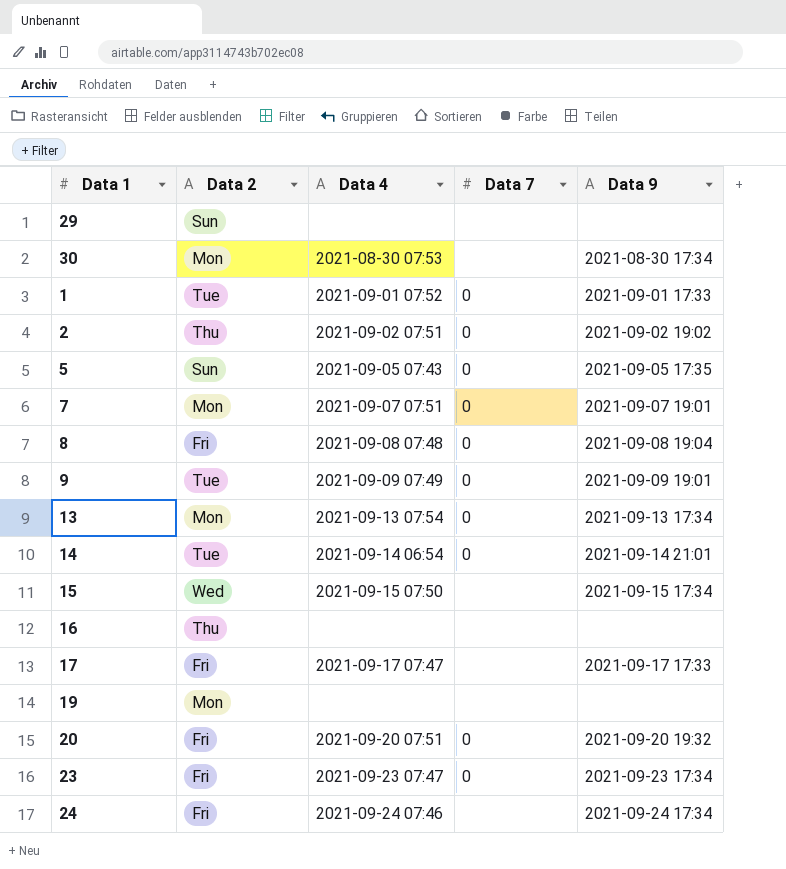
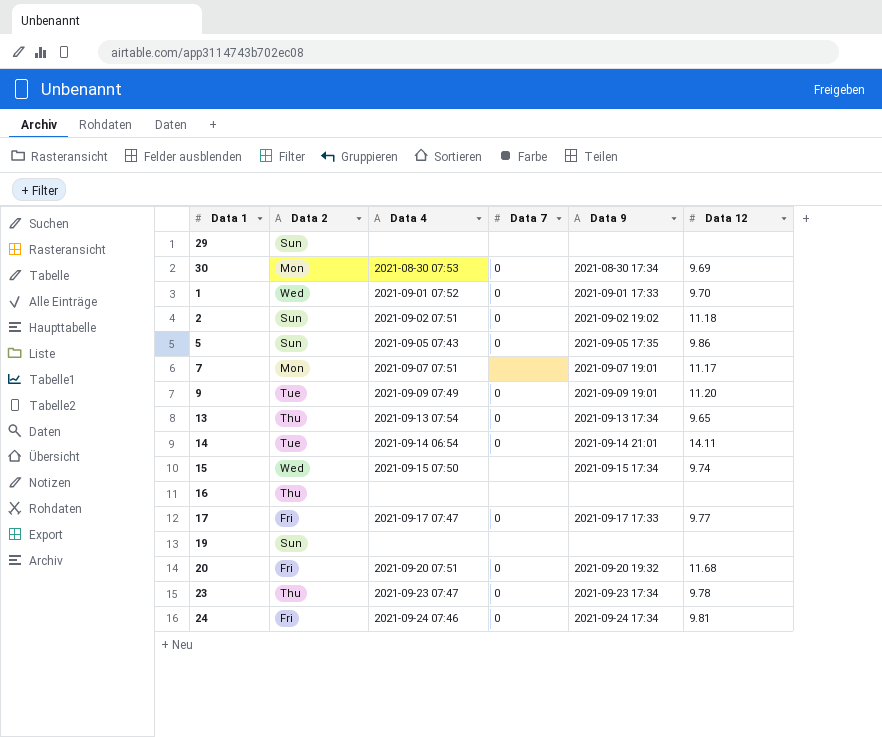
column Data 12 | position: none -> 6
row 8: Fri | 2021-09-08 07:48 | 0 | 2021-09-08 19:04 -> none
30 | Data 7: none -> 0
1 | Data 2: Tue -> Wed
2 | Data 2: Thu -> Sun
7 | Data 7: 0 -> none
13 | Data 2: Mon -> Thu
17 | Data 7: none -> 0
19 | Data 2: Mon -> Sun
23 | Data 2: Fri -> Thu
24 | Data 7: none -> 0

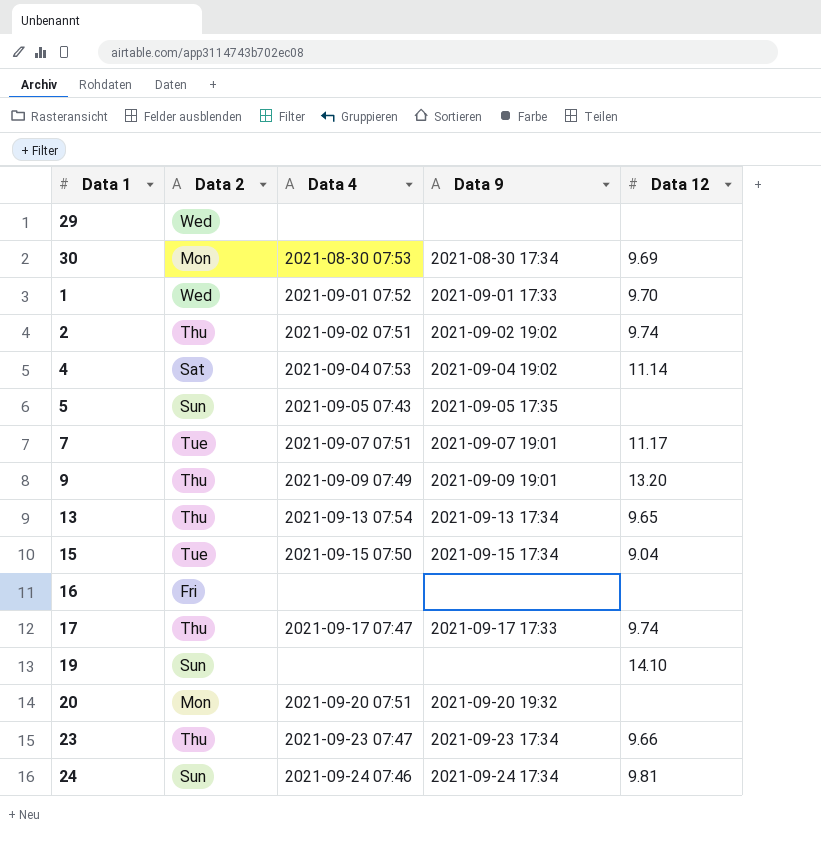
column Data 7 | position: 4 -> none
row 14: Tue | 2021-09-14 06:54 | 0 | 2021-09-14 21:01 | 14.11 -> none
29 | Data 2: Sun -> Wed
2 | Data 2: Sun -> Thu
2 | Data 12: 11.18 -> 9.74
row 4: none -> Sat | 2021-09-04 07:53 | 2021-09-04 19:02 | 11.14
5 | Data 12: 9.86 -> none
7 | Data 2: Mon -> Tue
9 | Data 2: Tue -> Thu
9 | Data 12: 11.20 -> 13.20
15 | Data 2: Wed -> Tue
15 | Data 12: 9.74 -> 9.04
16 | Data 2: Thu -> Fri
17 | Data 2: Fri -> Thu
17 | Data 12: 9.77 -> 9.74
19 | Data 12: none -> 14.10
20 | Data 2: Fri -> Mon
20 | Data 12: 11.68 -> none
23 | Data 12: 9.78 -> 9.66
24 | Data 2: Fri -> Sun

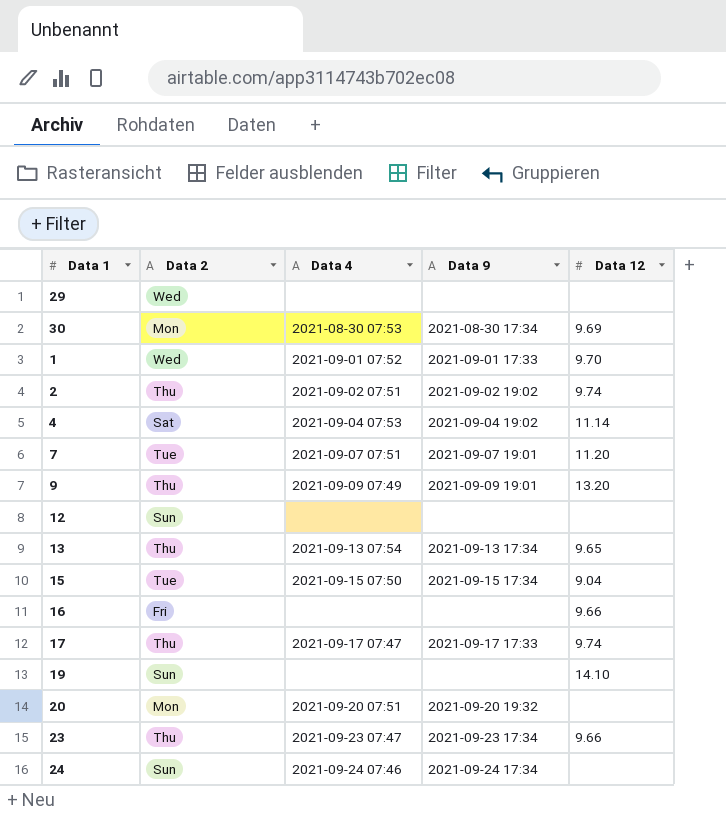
row 5: Sun | 2021-09-05 07:43 | 2021-09-05 17:35 | none -> none
7 | Data 12: 11.17 -> 11.20
row 12: none -> Sun | none | none | none
16 | Data 12: none -> 9.66
24 | Data 12: 9.81 -> none

